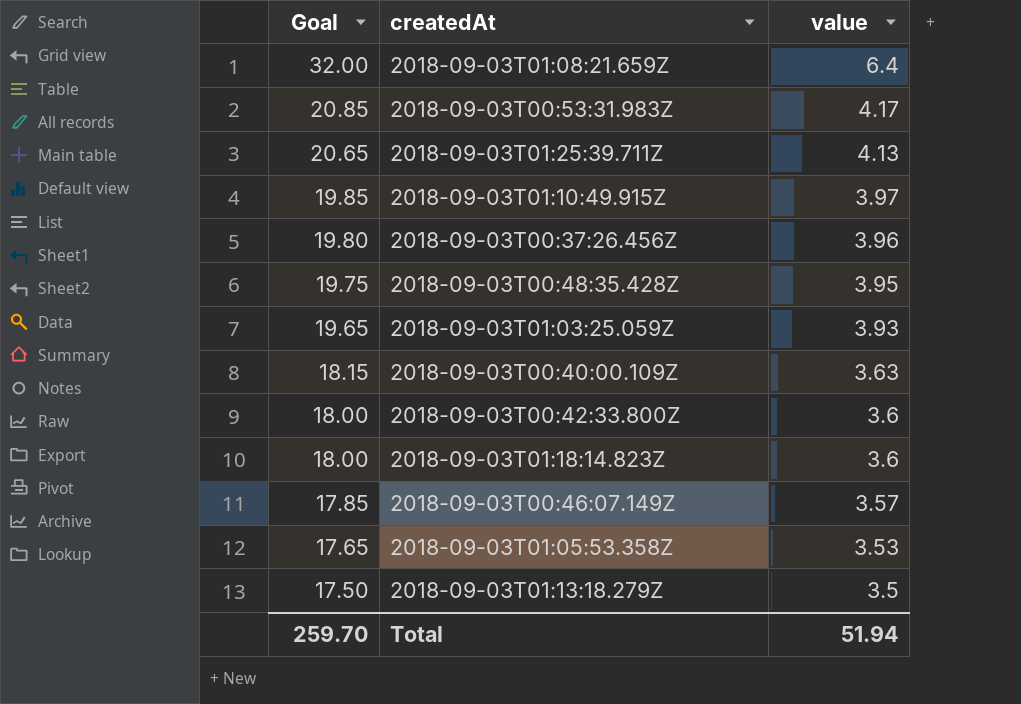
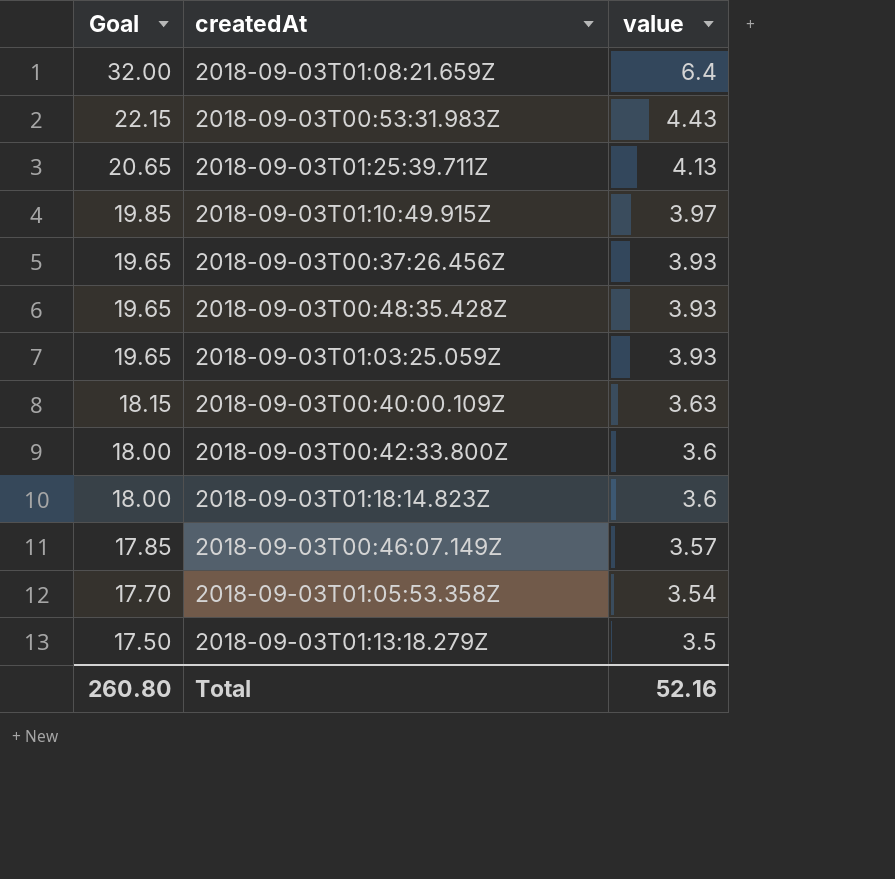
2018-09-03T00:53:31.983Z | Goal: 20.85 -> 22.15
2018-09-03T00:53:31.983Z | value: 4.17 -> 4.43
2018-09-03T00:37:26.456Z | Goal: 19.80 -> 19.65
2018-09-03T00:37:26.456Z | value: 3.96 -> 3.93
2018-09-03T00:48:35.428Z | Goal: 19.75 -> 19.65
2018-09-03T00:48:35.428Z | value: 3.95 -> 3.93
2018-09-03T01:05:53.358Z | Goal: 17.65 -> 17.70
2018-09-03T01:05:53.358Z | value: 3.53 -> 3.54
Total | Goal: 259.70 -> 260.80
Total | value: 51.94 -> 52.16

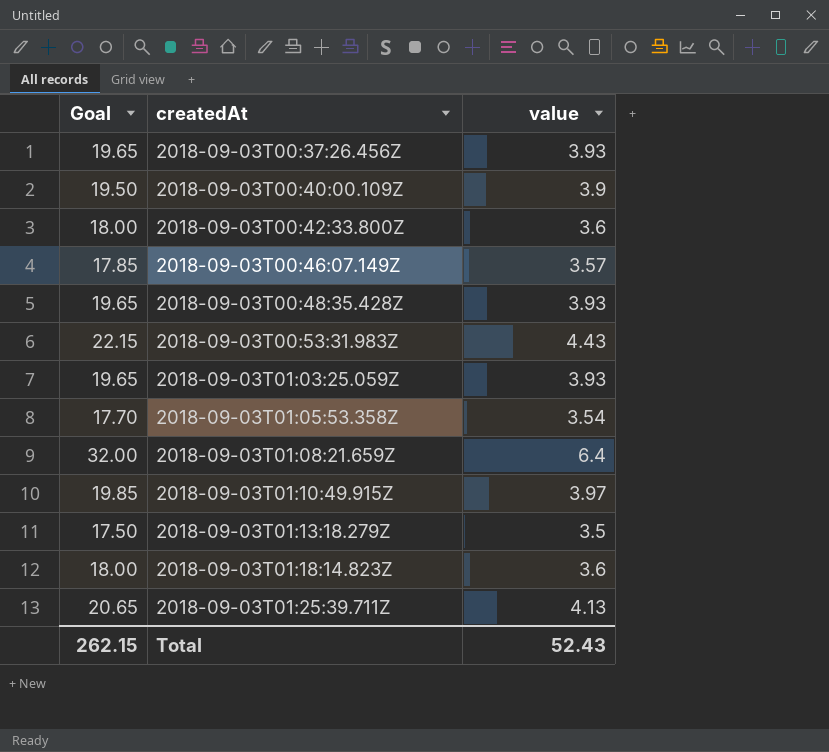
row order: Goal descending -> createdAt ascending
2018-09-03T00:40:00.109Z | Goal: 18.15 -> 19.50
2018-09-03T00:40:00.109Z | value: 3.63 -> 3.9
Total | Goal: 260.80 -> 262.15
Total | value: 52.16 -> 52.43

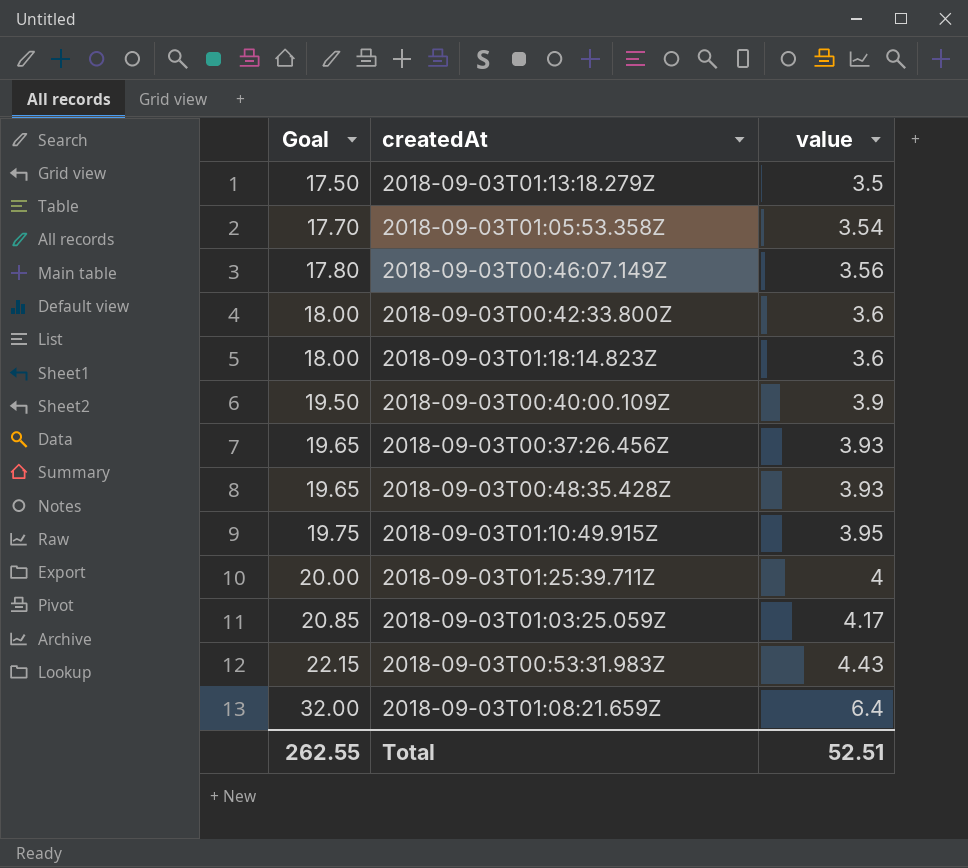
row order: createdAt ascending -> Goal ascending
2018-09-03T00:46:07.149Z | Goal: 17.85 -> 17.80
2018-09-03T00:46:07.149Z | value: 3.57 -> 3.56
2018-09-03T01:10:49.915Z | Goal: 19.85 -> 19.75
2018-09-03T01:10:49.915Z | value: 3.97 -> 3.95
2018-09-03T01:25:39.711Z | Goal: 20.65 -> 20.00
2018-09-03T01:25:39.711Z | value: 4.13 -> 4
2018-09-03T01:03:25.059Z | Goal: 19.65 -> 20.85
2018-09-03T01:03:25.059Z | value: 3.93 -> 4.17
Total | Goal: 262.15 -> 262.55
Total | value: 52.43 -> 52.51

